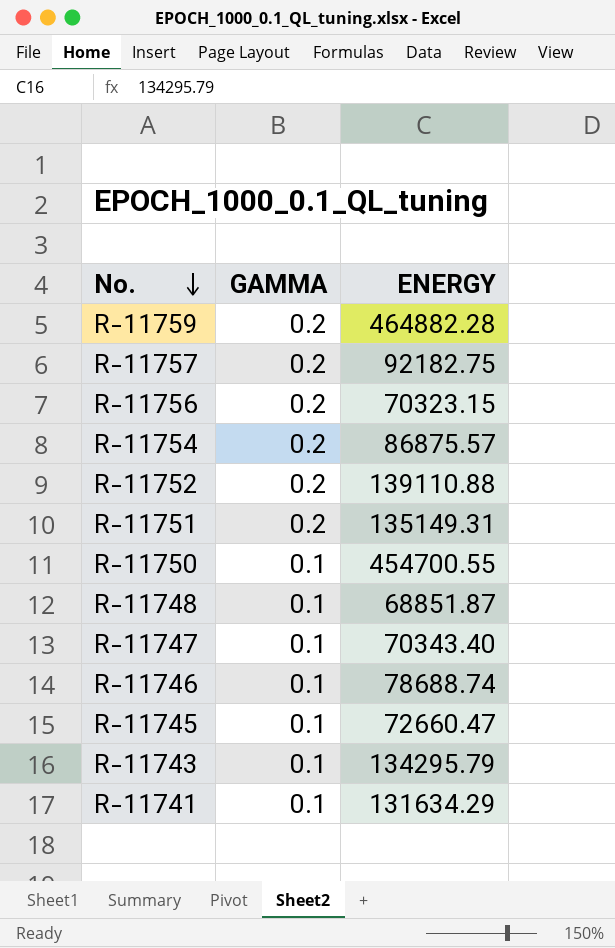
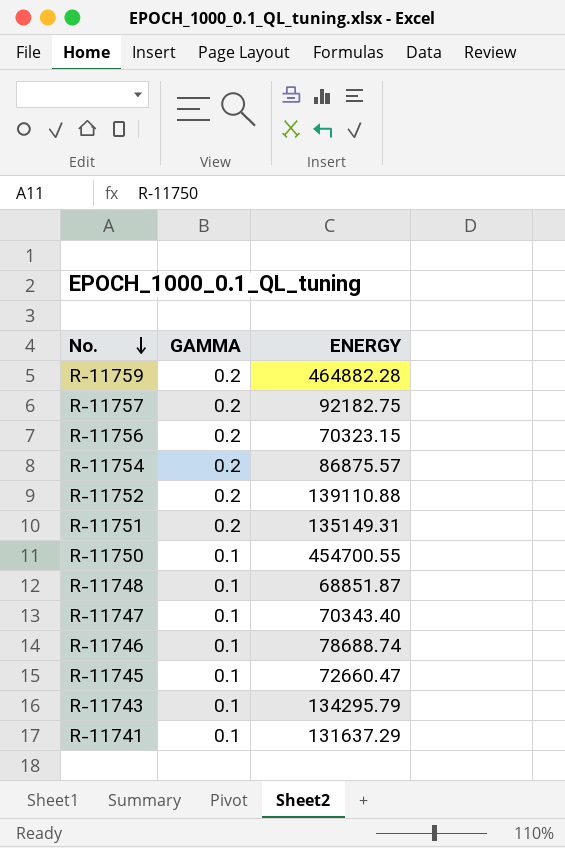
R-11741 | ENERGY: 131634.29 -> 131637.29

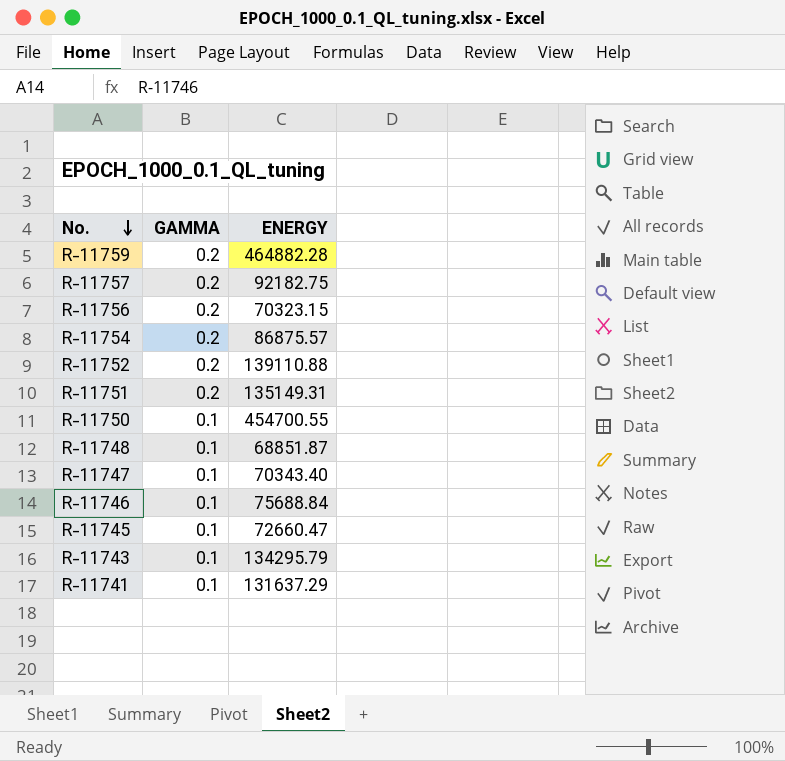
R-11746 | ENERGY: 78688.74 -> 75688.84

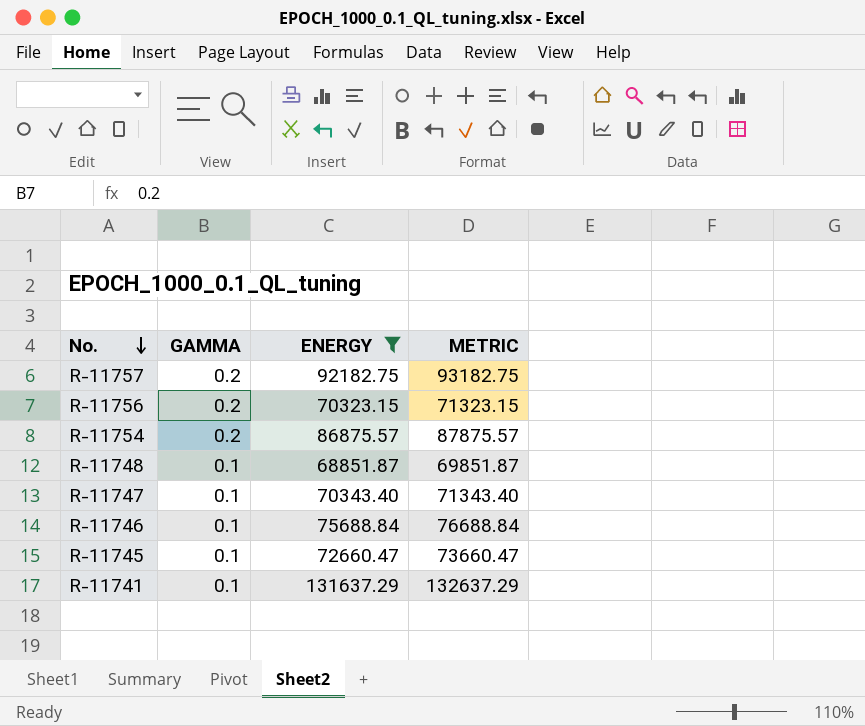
filter: none -> ENERGY <= 131637.29
column METRIC | formula: none -> [ENERGY] + 1000

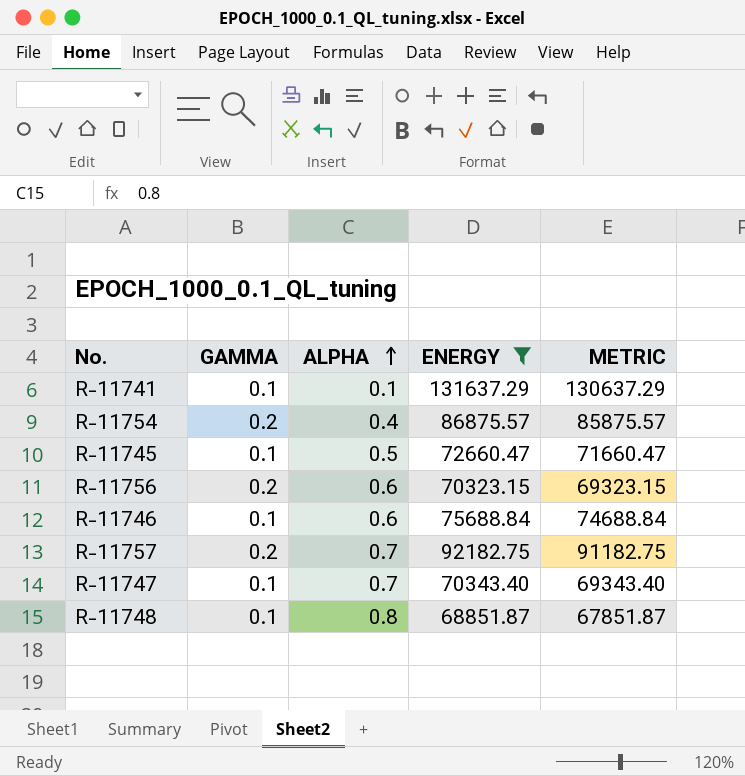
row order: No. descending -> ALPHA ascending
column ALPHA | position: none -> 3
column METRIC | formula: [ENERGY] + 1000 -> [ENERGY] - 1000

